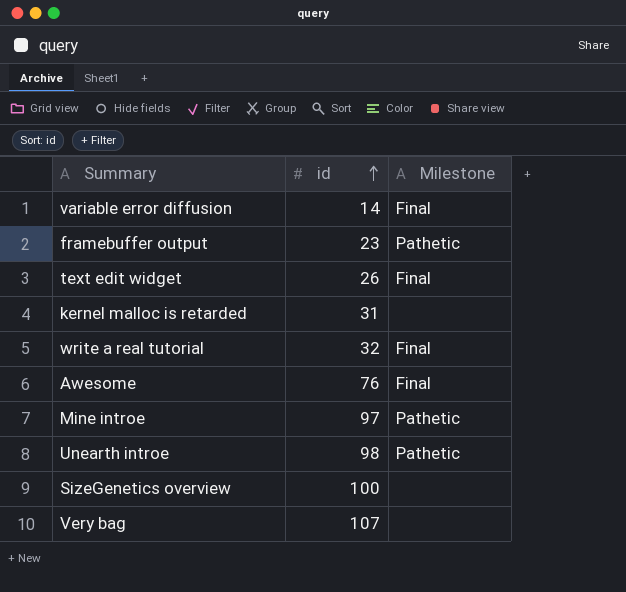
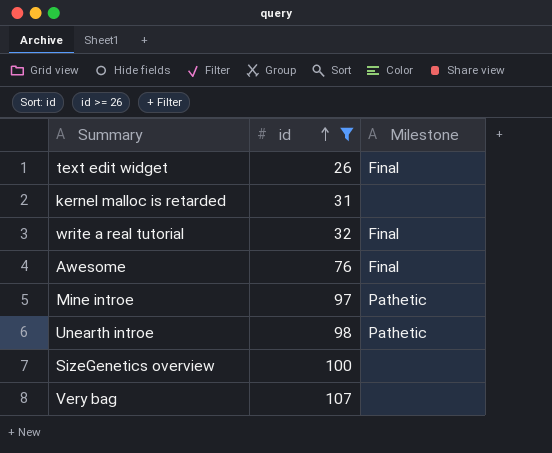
filter: none -> id >= 26

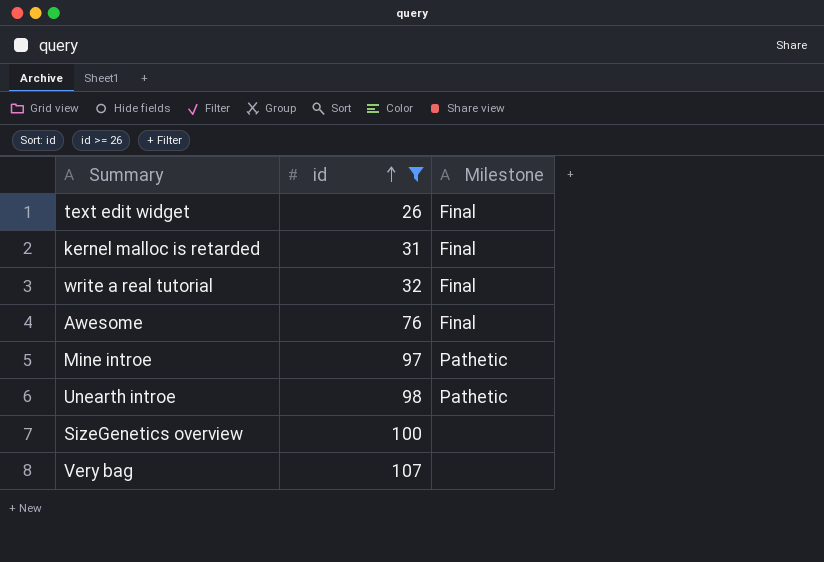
kernel malloc is retarded | Milestone: none -> Final

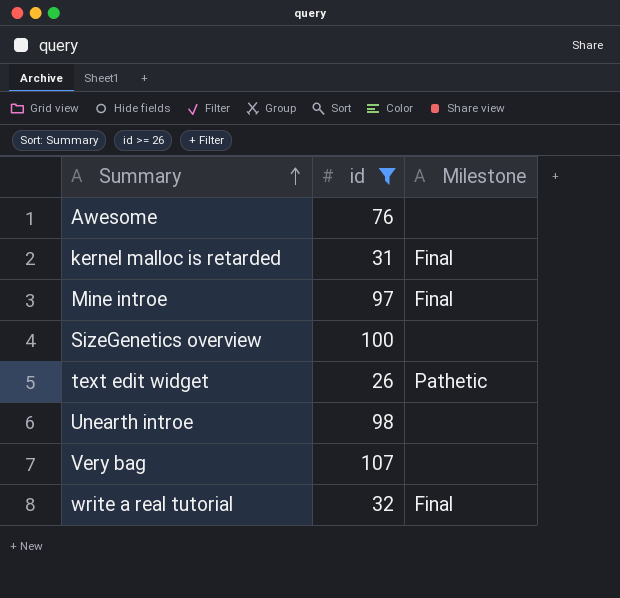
row order: id ascending -> Summary ascending
Awesome | Milestone: Final -> none
Mine introe | Milestone: Pathetic -> Final
text edit widget | Milestone: Final -> Pathetic
Unearth introe | Milestone: Pathetic -> none

